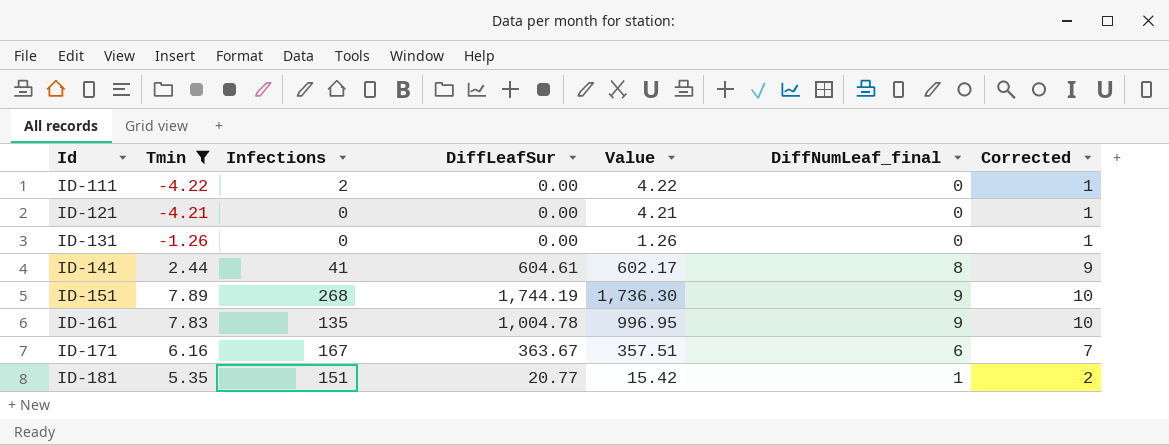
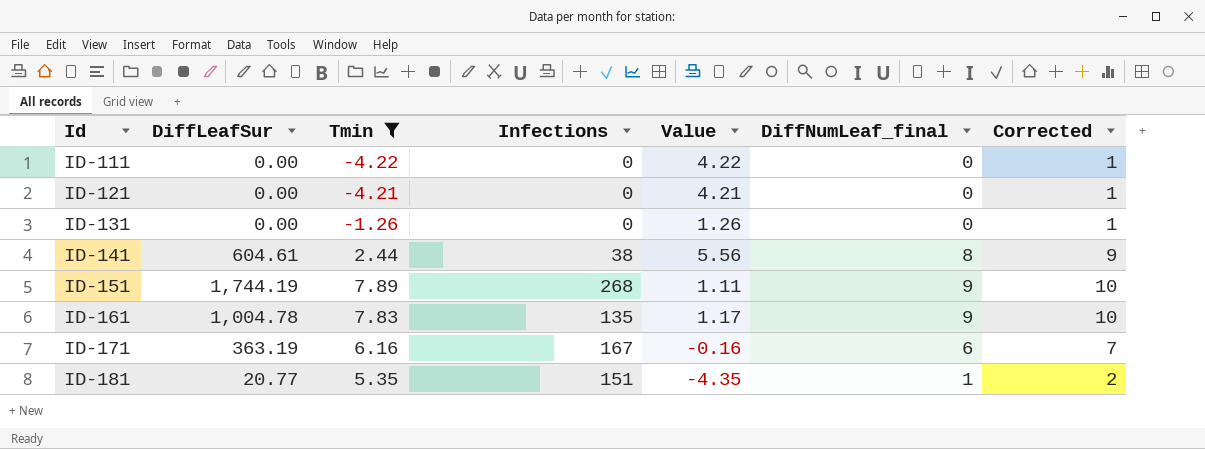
column DiffLeafSur | position: 4 -> 2
column Value | formula: [DiffLeafSur] - [Tmin] -> [DiffNumLeaf_final] - [Tmin]
ID-111 | Infections: 2 -> 0
ID-141 | Infections: 41 -> 38
ID-171 | DiffLeafSur: 363.67 -> 363.19

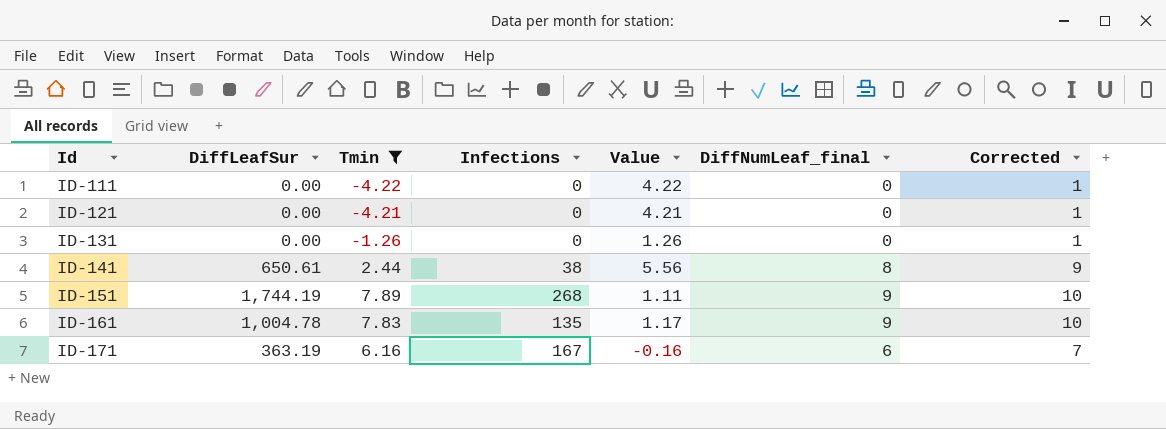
row ID-181: 20.77 | 5.35 | 151 | -4.35 | 1 | 2 -> none
ID-141 | DiffLeafSur: 604.61 -> 650.61

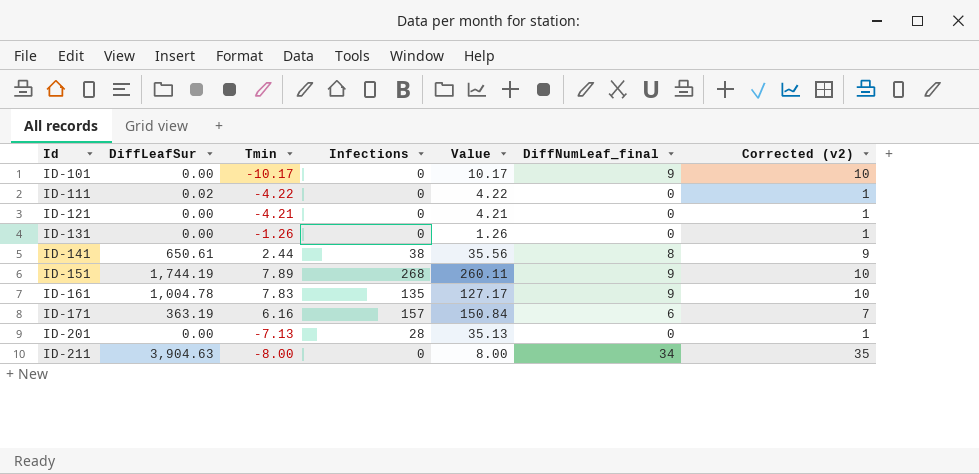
filter: Tmin >= -4.22 -> none
column Value | formula: [DiffNumLeaf_final] - [Tmin] -> [Infections] - [Tmin]
column name: Corrected -> Corrected (v2)
ID-111 | DiffLeafSur: 0.00 -> 0.02
ID-171 | Infections: 167 -> 157

